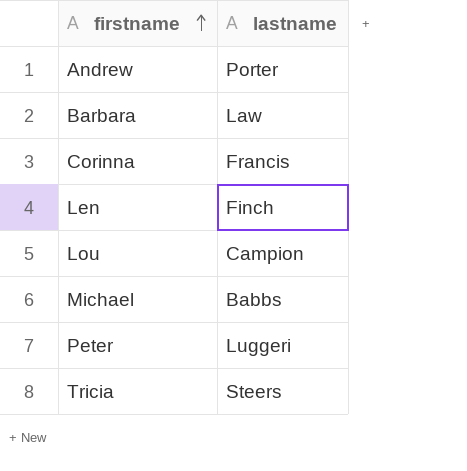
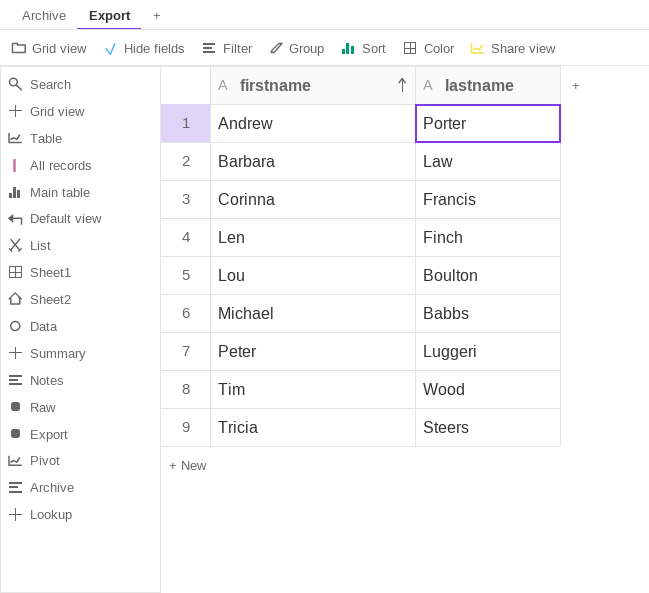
Lou | lastname: Campion -> Boulton
row Tim: none -> Wood

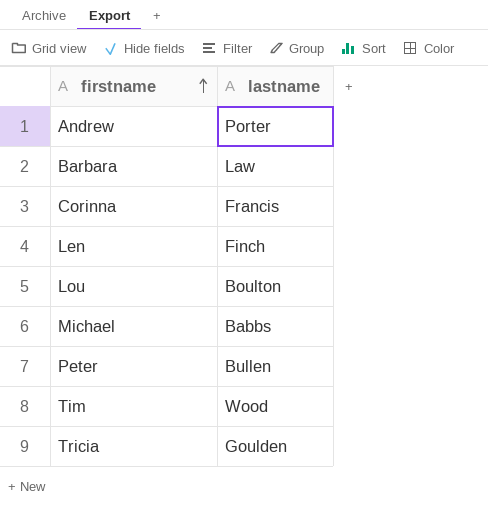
Peter | lastname: Luggeri -> Bullen
Tricia | lastname: Steers -> Goulden

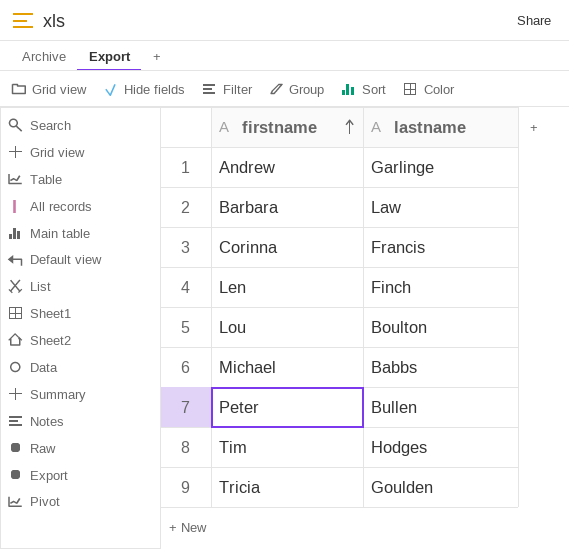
Andrew | lastname: Porter -> Garlinge
Tim | lastname: Wood -> Hodges

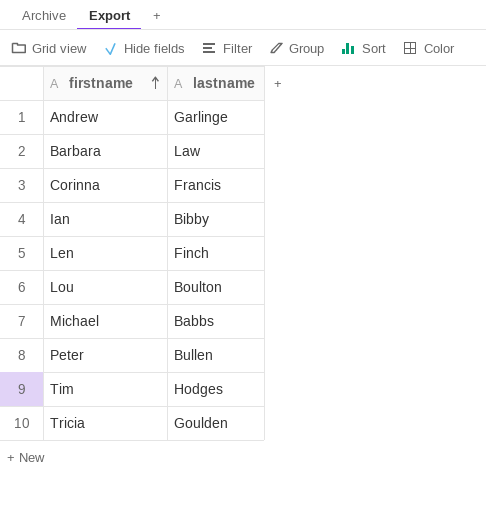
row Ian: none -> Bibby

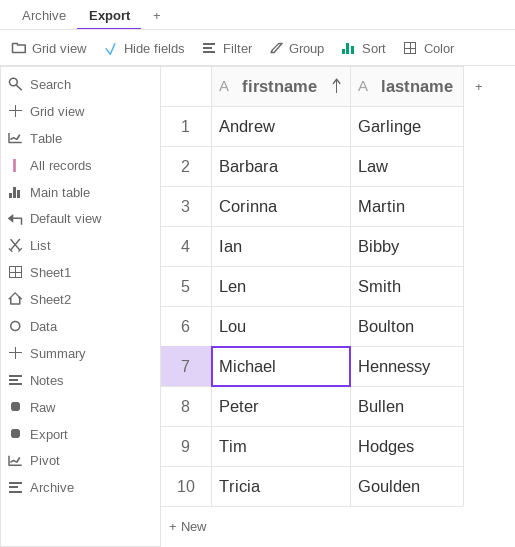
Corinna | lastname: Francis -> Martin
Len | lastname: Finch -> Smith
Michael | lastname: Babbs -> Hennessy

